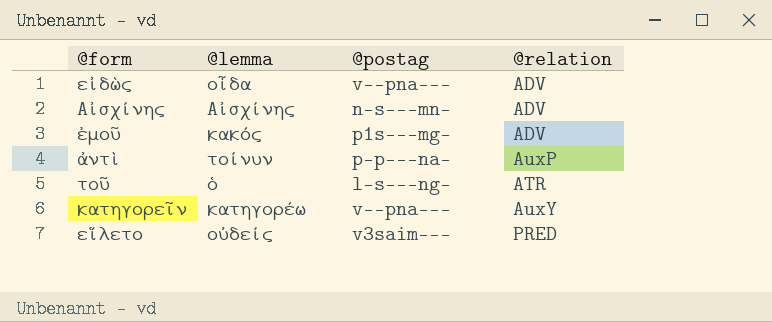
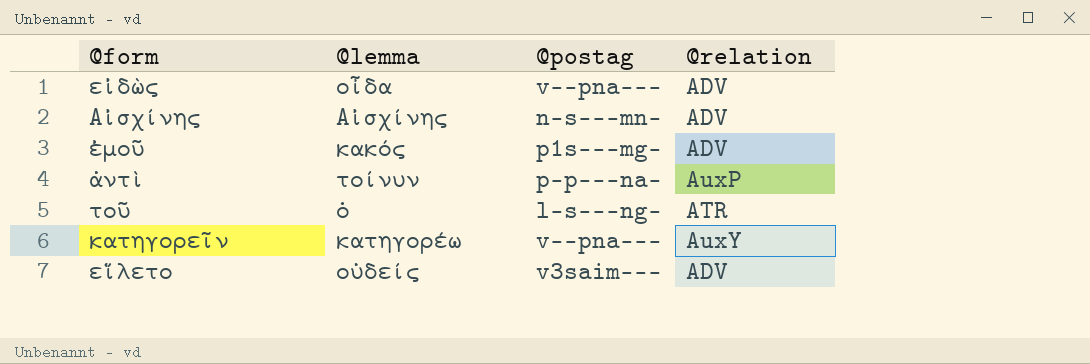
εἵλετο | @relation: PRED -> ADV

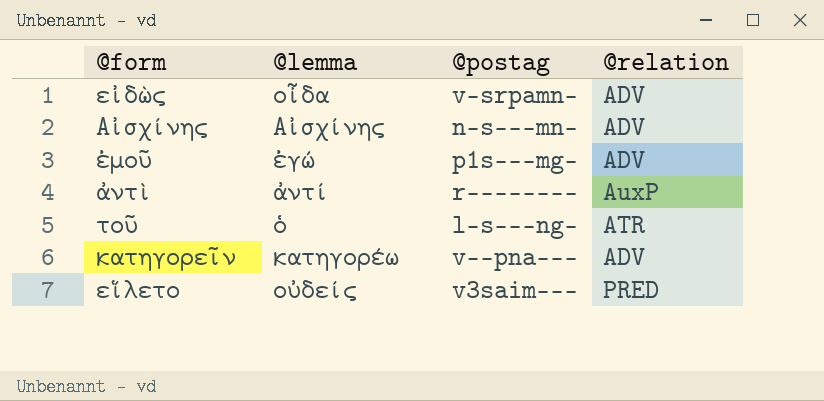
εἰδὼς | @postag: v--pna--- -> v-srpamn-
ἐμοῦ | @lemma: κακός -> ἐγώ
ἀντὶ | @lemma: τοίνυν -> ἀντί
ἀντὶ | @postag: p-p---na- -> r--------
κατηγορεῖν | @relation: AuxY -> ADV
εἵλετο | @relation: ADV -> PRED

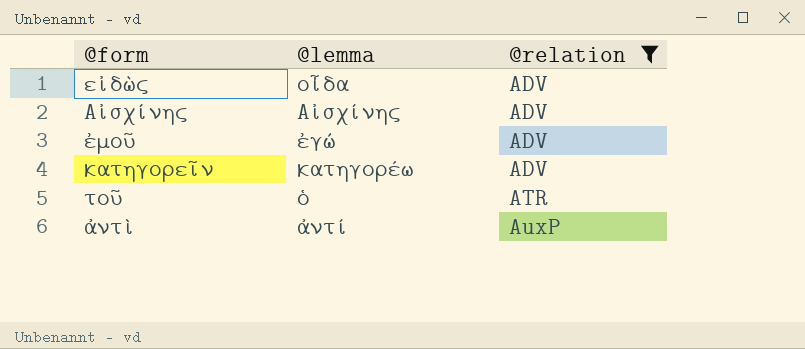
filter: none -> @relation != PRED
row order: none -> @relation ascending
column @postag | position: 3 -> none

